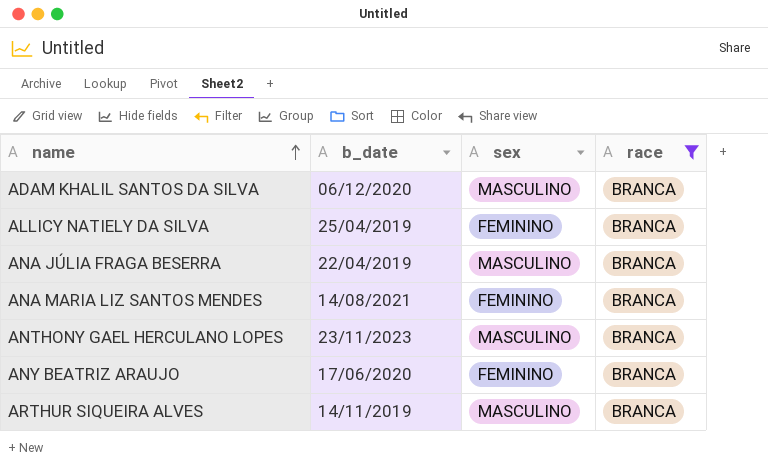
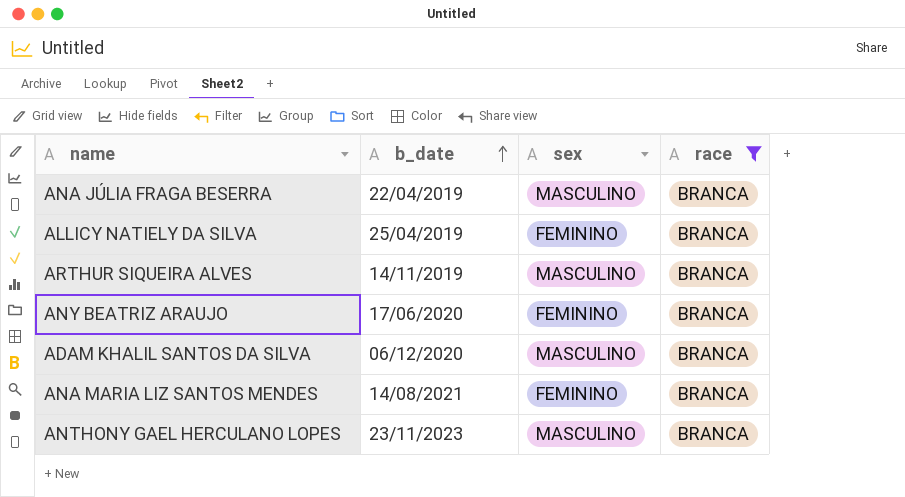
row order: name ascending -> b_date ascending

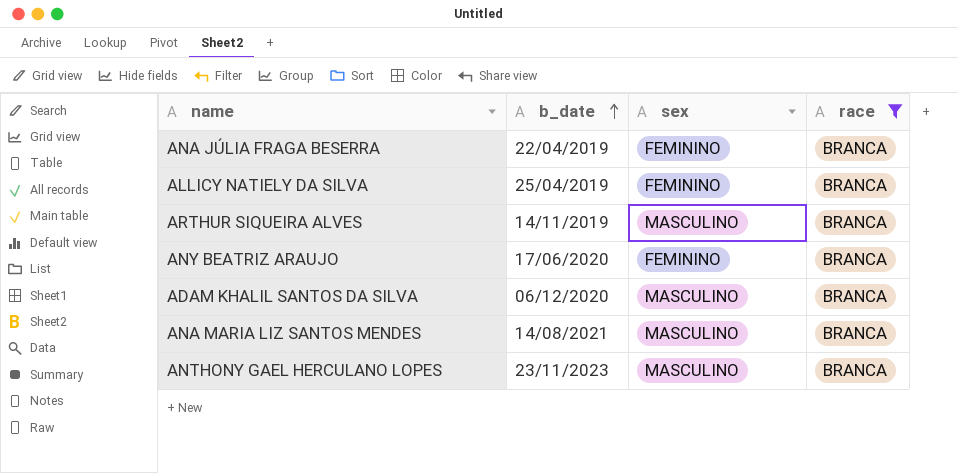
ANA JÚLIA FRAGA BESERRA | sex: MASCULINO -> FEMININO
ANA MARIA LIZ SANTOS MENDES | sex: FEMININO -> MASCULINO

